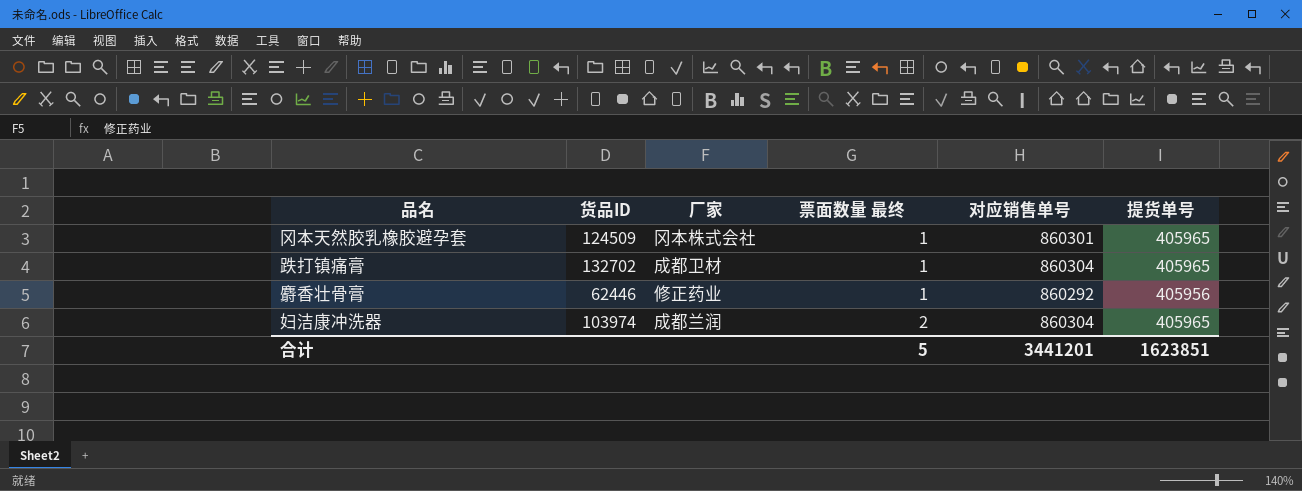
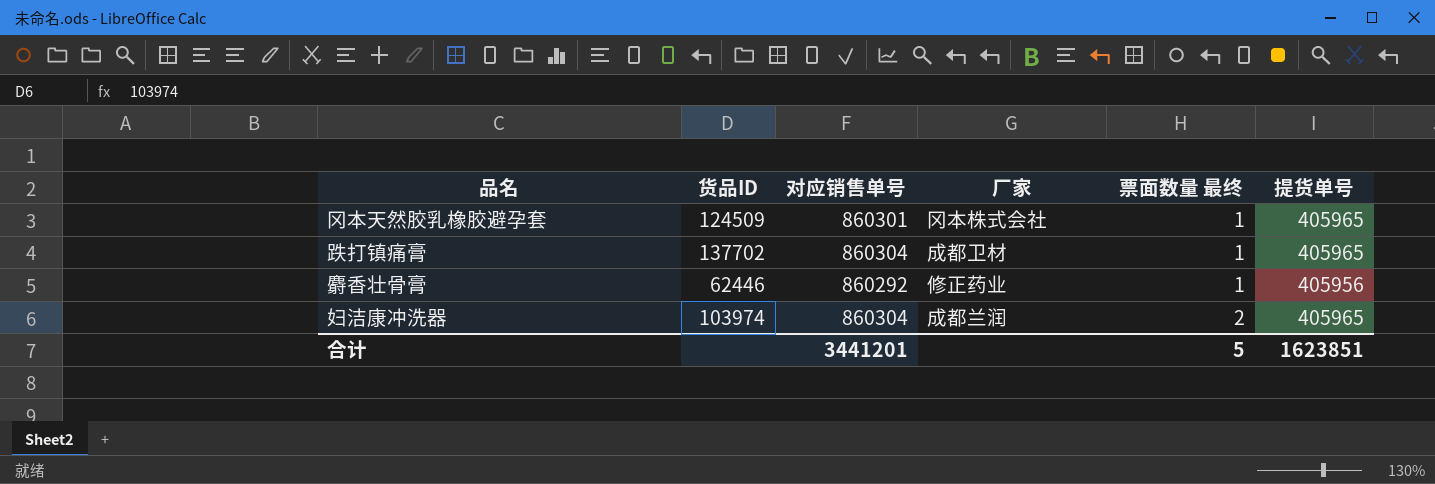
column 对应销售单号 | position: 5 -> 3
跌打镇痛膏 | 货品ID: 132702 -> 137702

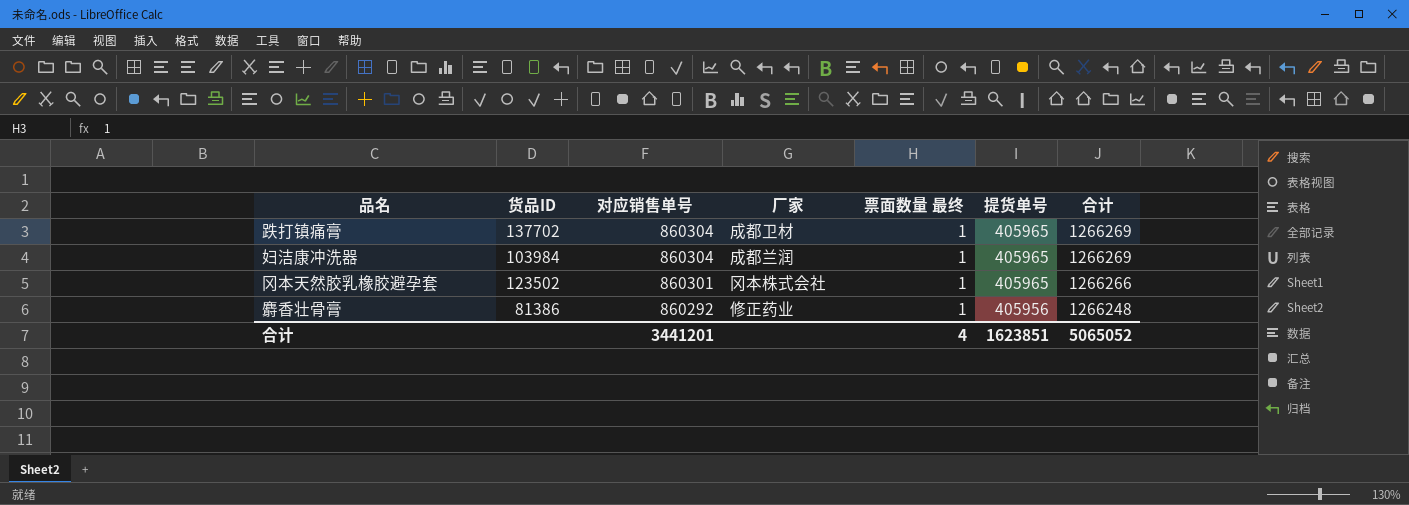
row order: 票面数量 最终 ascending -> 对应销售单号 descending
column 合计 | formula: none -> [对应销售单号] + [提货单号]
妇洁康冲洗器 | 货品ID: 103974 -> 103984
妇洁康冲洗器 | 票面数量 最终: 2 -> 1
冈本天然胶乳橡胶避孕套 | 货品ID: 124509 -> 123502
麝香壮骨膏 | 货品ID: 62446 -> 81386
合计 | 票面数量 最终: 5 -> 4

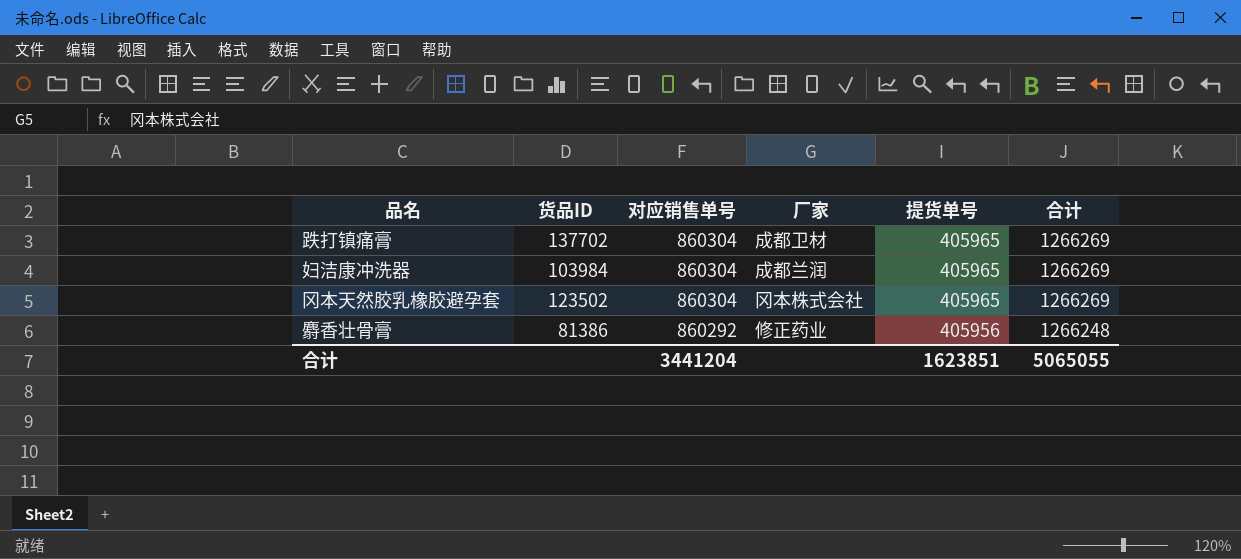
column 票面数量 最终 | position: 5 -> none
冈本天然胶乳橡胶避孕套 | 对应销售单号: 860301 -> 860304
冈本天然胶乳橡胶避孕套 | 合计: 1266266 -> 1266269
合计 | 对应销售单号: 3441201 -> 3441204
合计 | 合计: 5065052 -> 5065055

